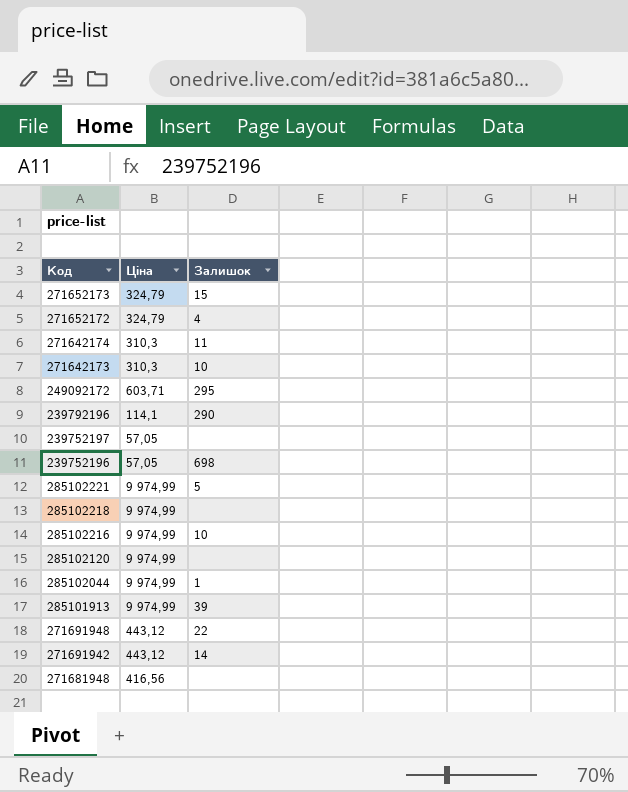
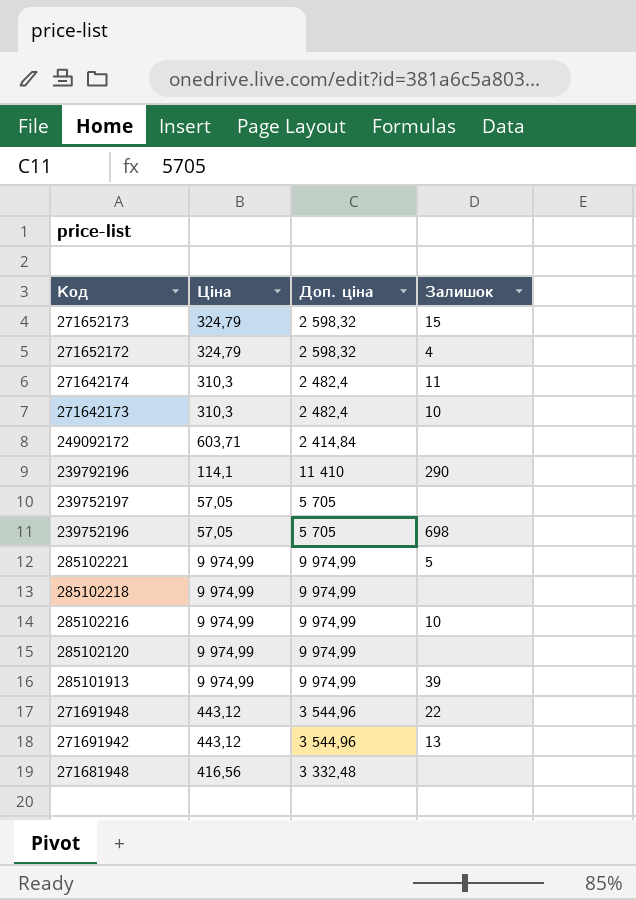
column Доп. ціна | position: none -> 3
row 285102044: 9 974,99 | 1 -> none
249092172 | Залишок: 295 -> none
271691942 | Залишок: 14 -> 13

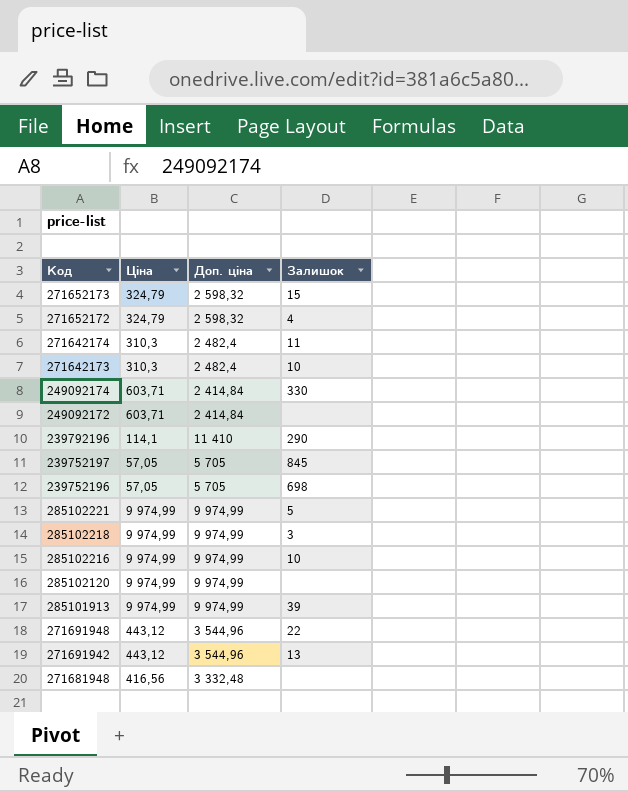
row 249092174: none -> 603,71 | 2 414,84 | 330
239752197 | Залишок: none -> 845
285102218 | Залишок: none -> 3

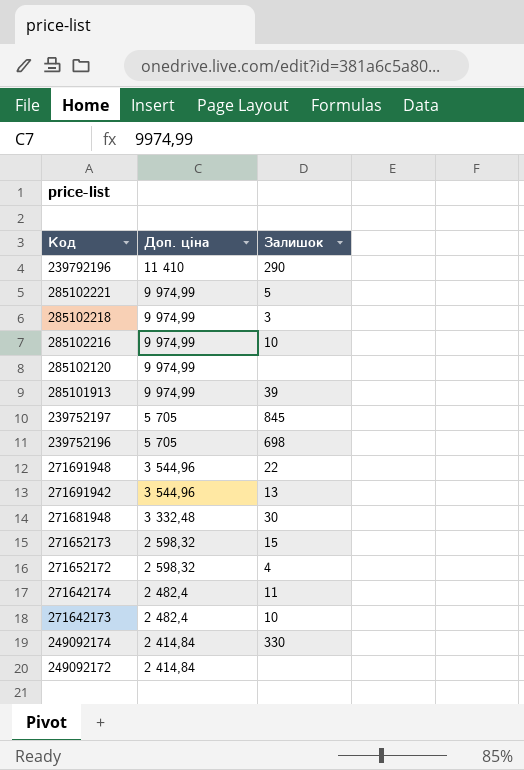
row order: none -> Доп. ціна descending
column Ціна | position: 2 -> none
271681948 | Залишок: none -> 30

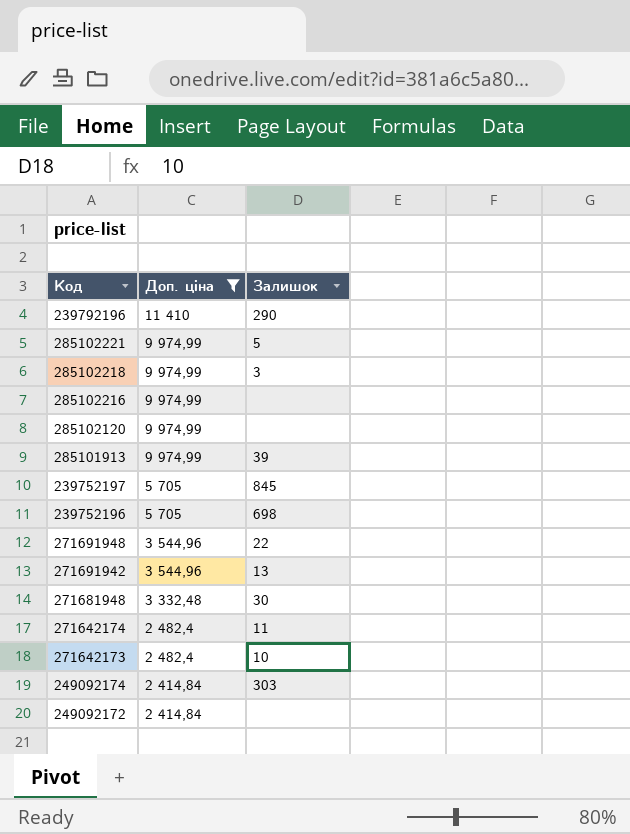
filter: none -> Доп. ціна != 2 598,32
285102216 | Залишок: 10 -> none
249092174 | Залишок: 330 -> 303

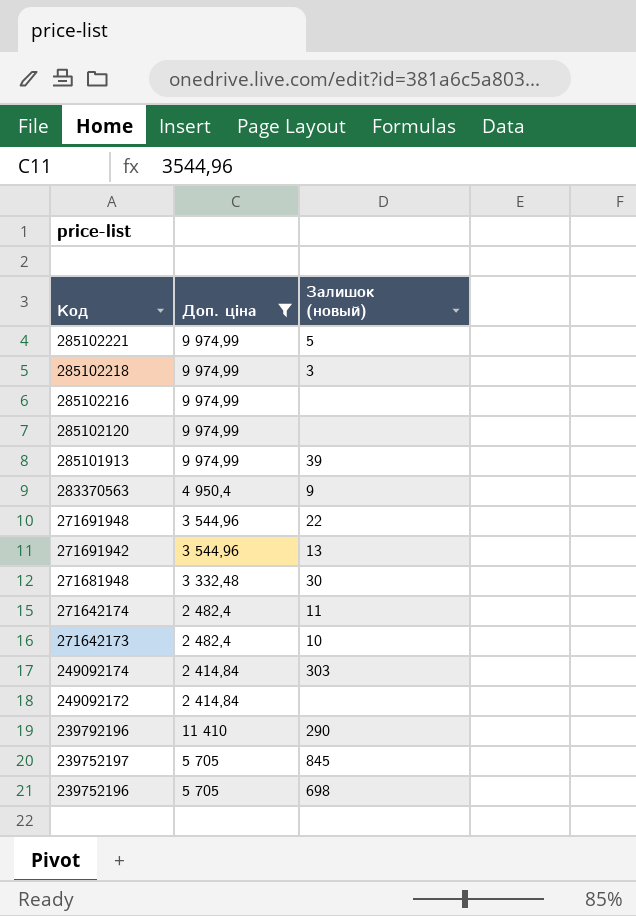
row order: Доп. ціна descending -> Код descending
column name: Залишок -> Залишок (новый)
row 283370563: none -> 4 950,4 | 9

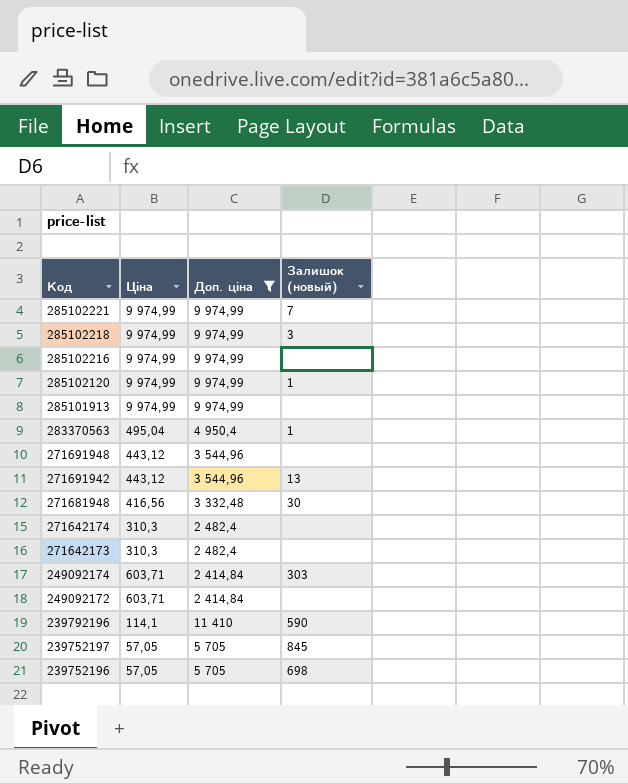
column Ціна | position: none -> 2
285102221 | Залишок (новый): 5 -> 7
285102120 | Залишок (новый): none -> 1
285101913 | Залишок (новый): 39 -> none
283370563 | Залишок (новый): 9 -> 1
271691948 | Залишок (новый): 22 -> none
271642174 | Залишок (новый): 11 -> none
271642173 | Залишок (новый): 10 -> none
239792196 | Залишок (новый): 290 -> 590

